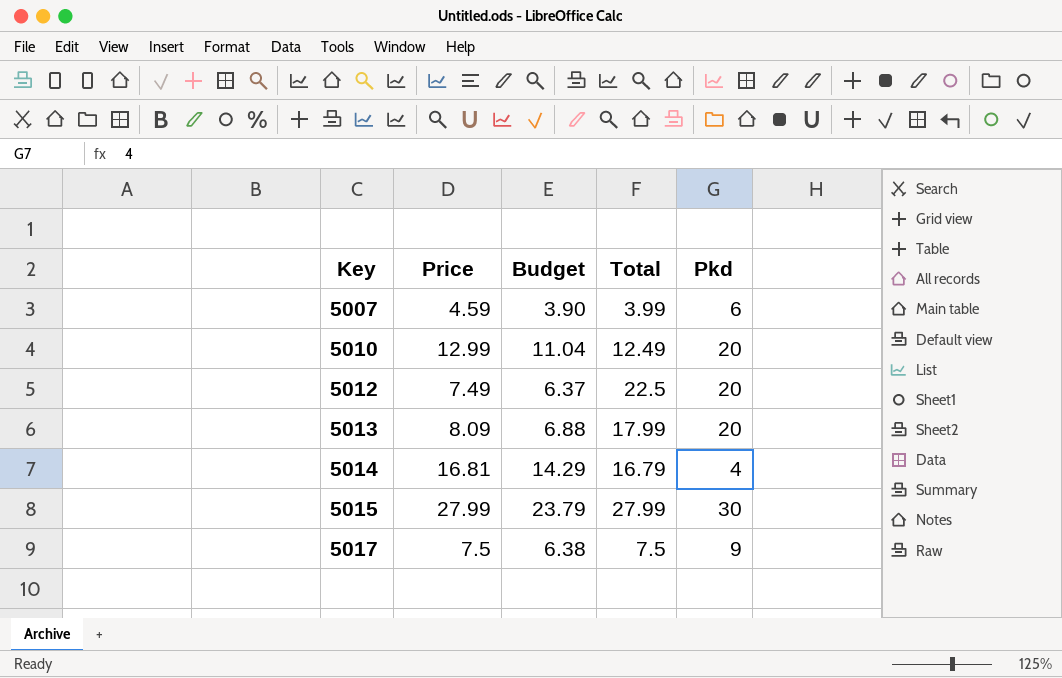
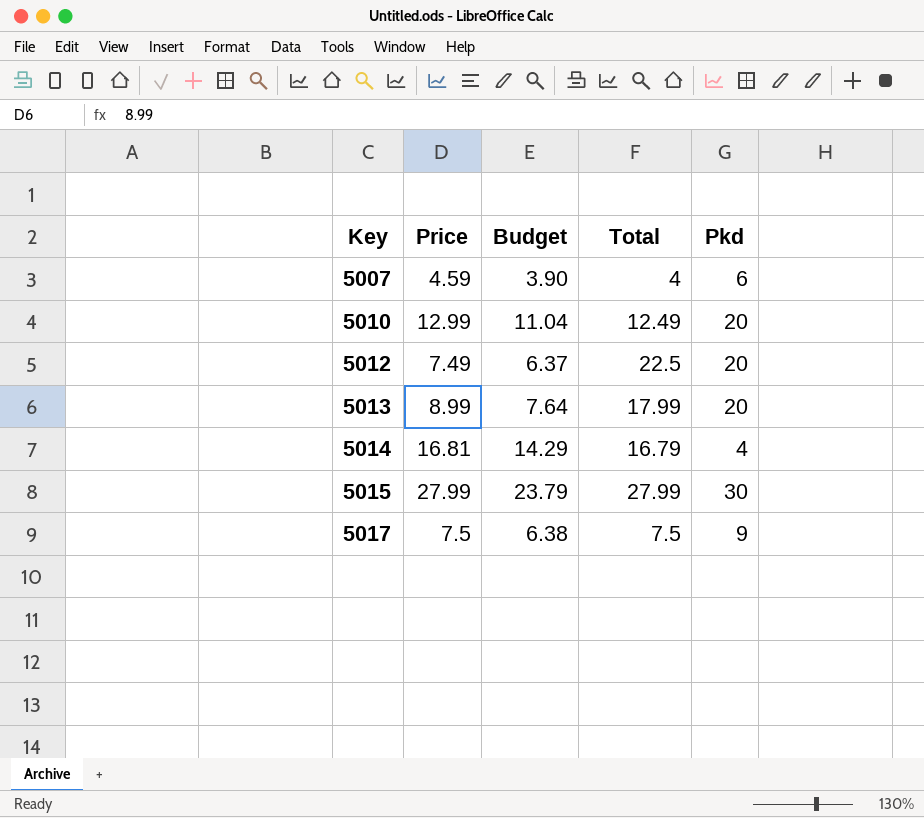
5007 | Total: 3.99 -> 4
5013 | Price: 8.09 -> 8.99
5013 | Budget: 6.88 -> 7.64

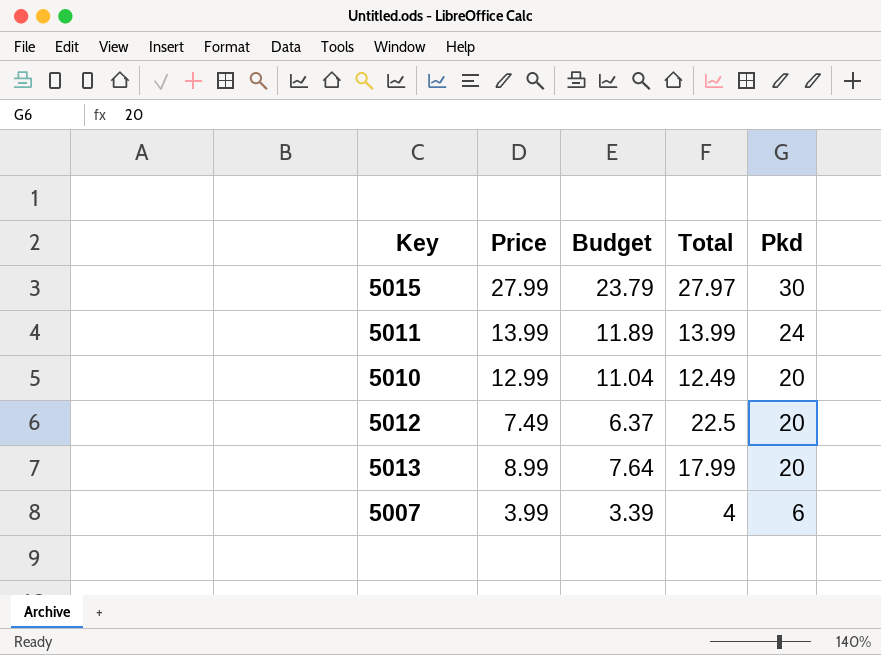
row order: Key ascending -> Pkd descending
row 5014: 16.81 | 14.29 | 16.79 | 4 -> none
row 5017: 7.5 | 6.38 | 7.5 | 9 -> none
5015 | Total: 27.99 -> 27.97
row 5011: none -> 13.99 | 11.89 | 13.99 | 24
5007 | Price: 4.59 -> 3.99
5007 | Budget: 3.90 -> 3.39

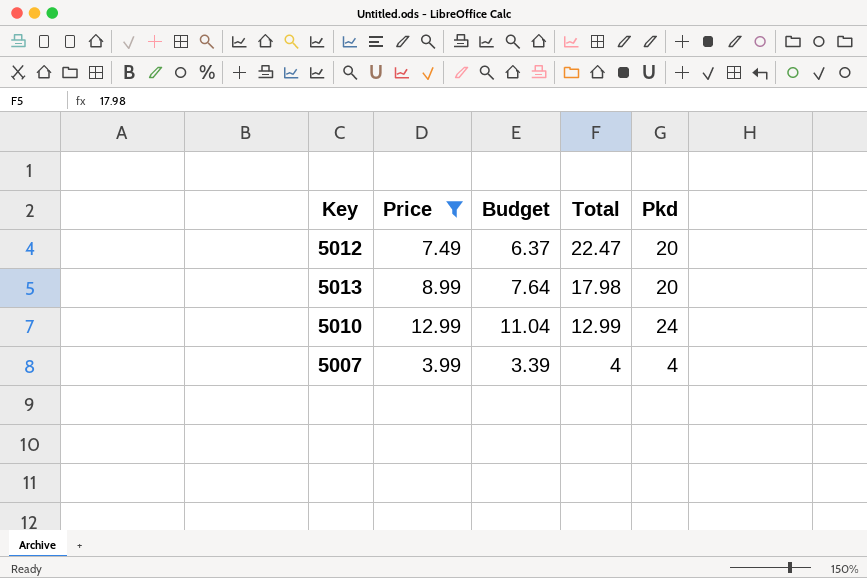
filter: none -> Price <= 12.99
row order: Pkd descending -> Total descending
5012 | Total: 22.5 -> 22.47
5013 | Total: 17.99 -> 17.98
5010 | Total: 12.49 -> 12.99
5010 | Pkd: 20 -> 24
5007 | Pkd: 6 -> 4

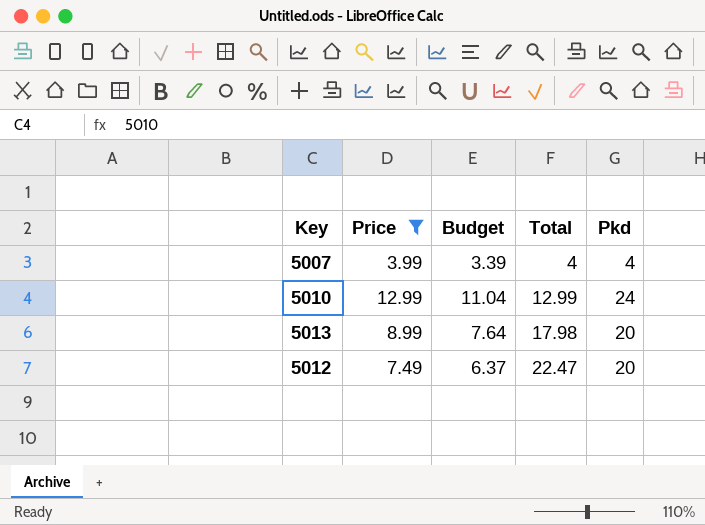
row order: Total descending -> Total ascending

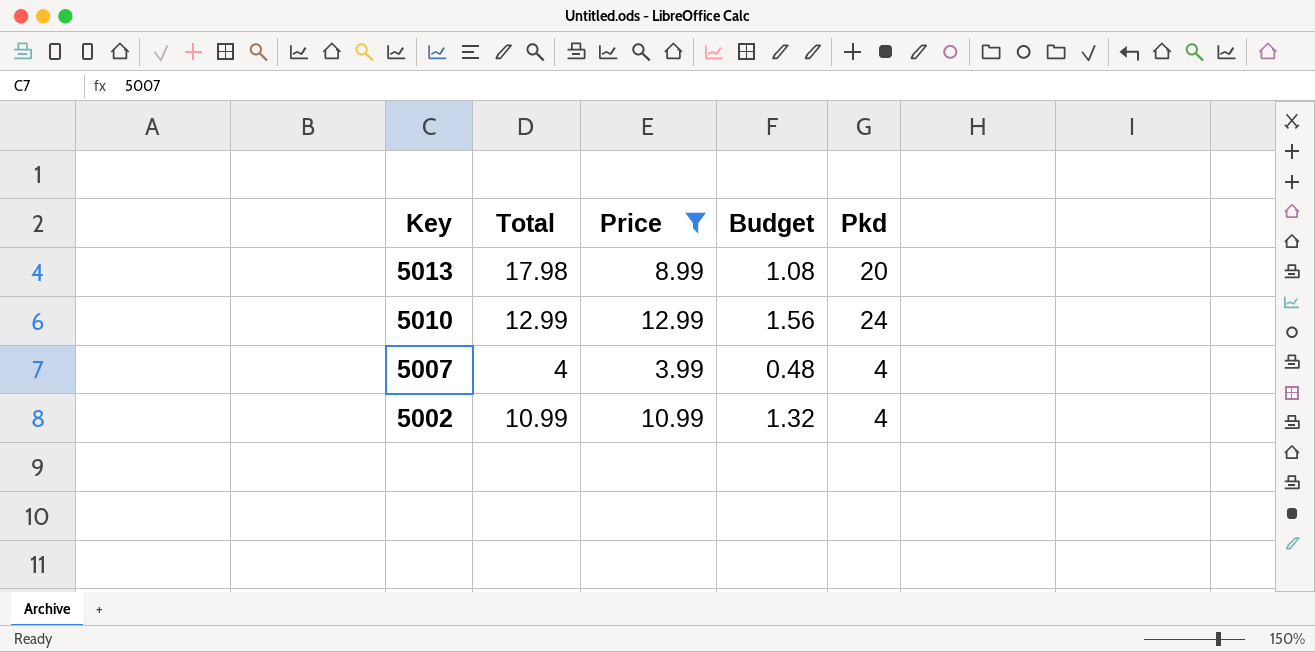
row order: Total ascending -> Key descending
column Total | position: 4 -> 2
column Budget | formula: [Price] * 0.85 -> [Price] * 0.12
row 5012: 7.49 | 6.37 | 22.47 | 20 -> none
row 5002: none -> 10.99 | 10.99 | 1.32 | 4

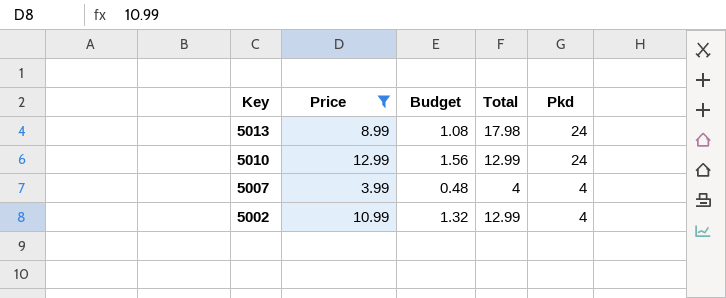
column Total | position: 2 -> 4
5013 | Pkd: 20 -> 24
5002 | Total: 10.99 -> 12.99

